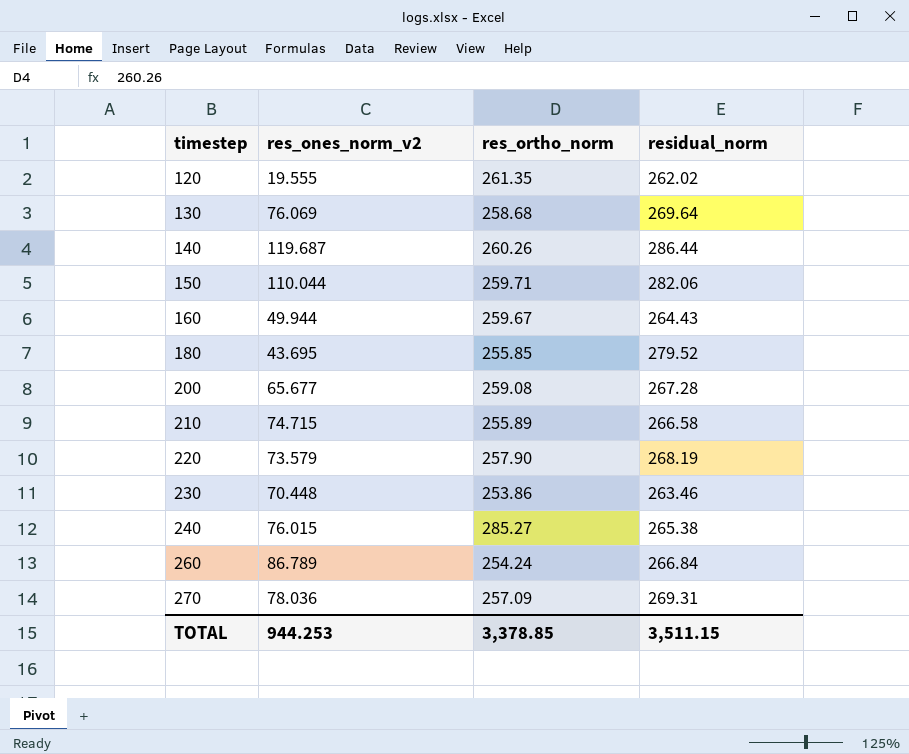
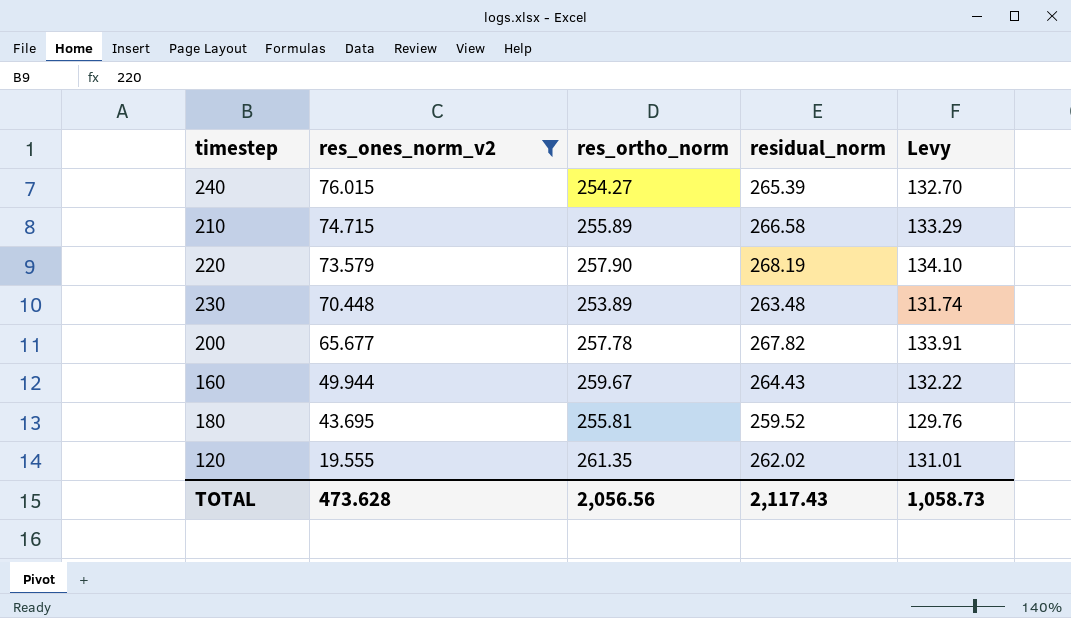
filter: none -> res_ones_norm_v2 <= 76.015
row order: timestep ascending -> res_ones_norm_v2 descending
column Levy | formula: none -> [residual_norm] * 0.5
240 | res_ortho_norm: 285.27 -> 254.27
240 | residual_norm: 265.38 -> 265.39
230 | res_ortho_norm: 253.86 -> 253.89
230 | residual_norm: 263.46 -> 263.48
200 | res_ortho_norm: 259.08 -> 257.78
200 | residual_norm: 267.28 -> 267.82
180 | res_ortho_norm: 255.85 -> 255.81
180 | residual_norm: 279.52 -> 259.52
TOTAL | res_ones_norm_v2: 944.253 -> 473.628
TOTAL | res_ortho_norm: 3,378.85 -> 2,056.56
TOTAL | residual_norm: 3,511.15 -> 2,117.43

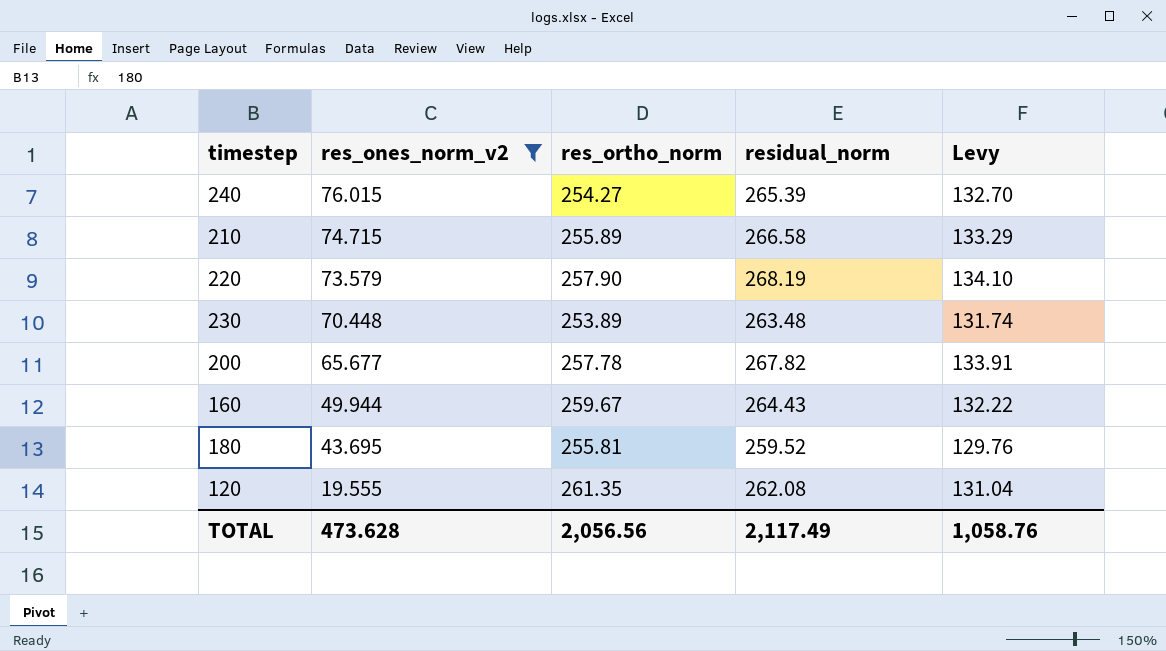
120 | residual_norm: 262.02 -> 262.08
120 | Levy: 131.01 -> 131.04
TOTAL | residual_norm: 2,117.43 -> 2,117.49
TOTAL | Levy: 1,058.73 -> 1,058.76

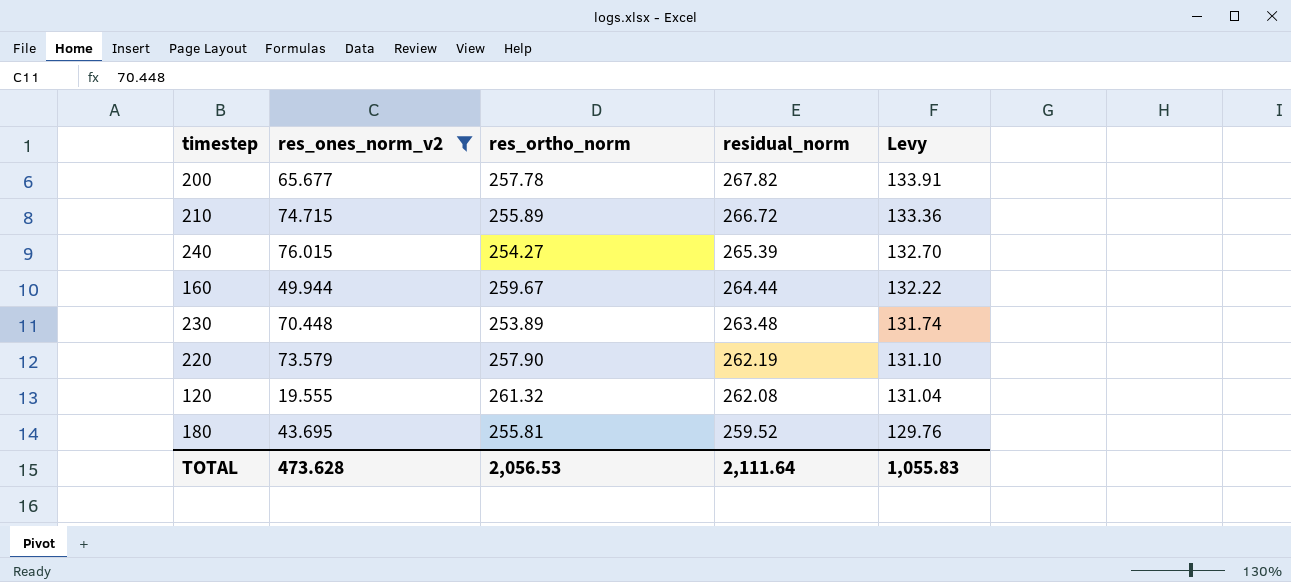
row order: res_ones_norm_v2 descending -> residual_norm descending
210 | residual_norm: 266.58 -> 266.72
210 | Levy: 133.29 -> 133.36
160 | residual_norm: 264.43 -> 264.44
220 | residual_norm: 268.19 -> 262.19
220 | Levy: 134.10 -> 131.10
120 | res_ortho_norm: 261.35 -> 261.32
TOTAL | res_ortho_norm: 2,056.56 -> 2,056.53
TOTAL | residual_norm: 2,117.49 -> 2,111.64
TOTAL | Levy: 1,058.76 -> 1,055.83

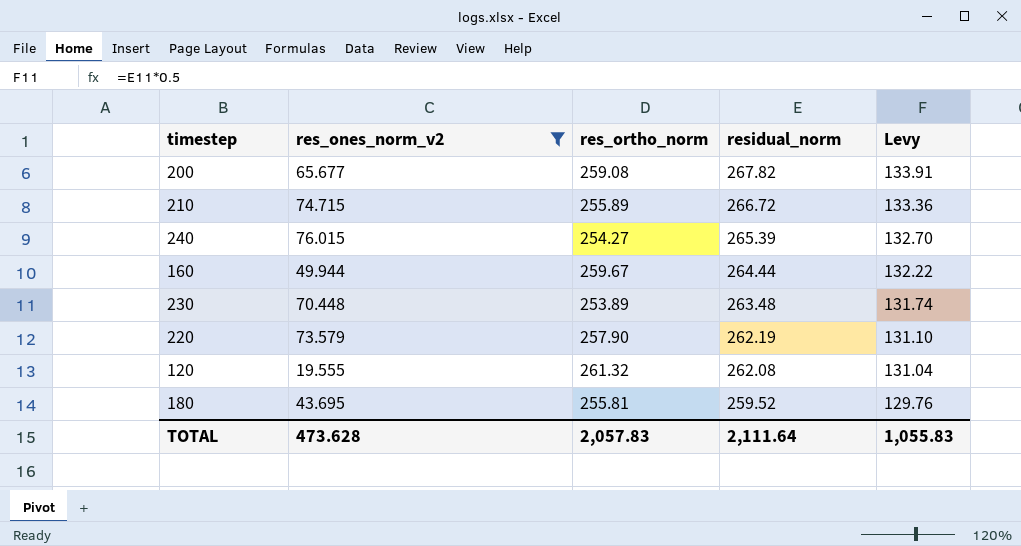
200 | res_ortho_norm: 257.78 -> 259.08
TOTAL | res_ortho_norm: 2,056.53 -> 2,057.83

